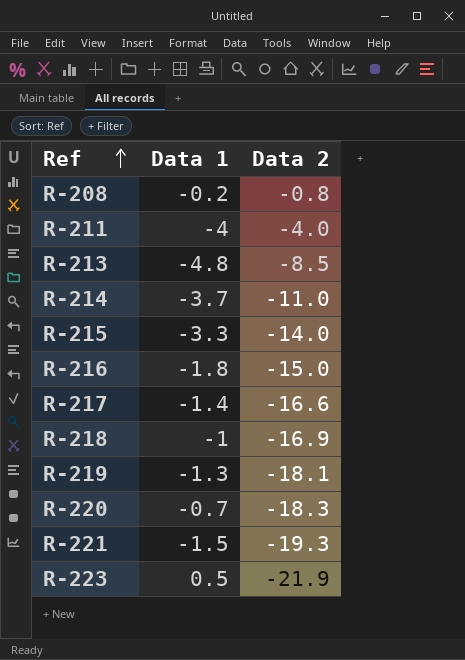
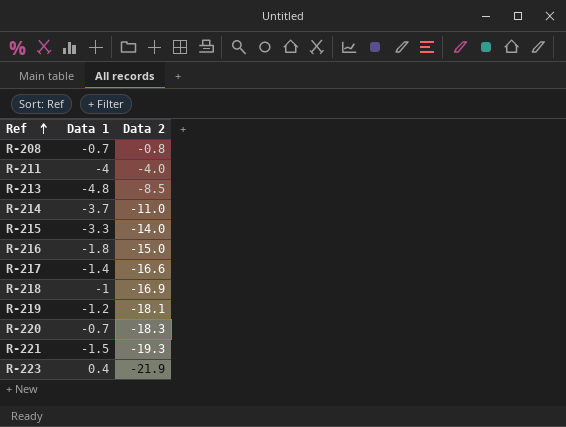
R-208 | Data 1: -0.2 -> -0.7
R-219 | Data 1: -1.3 -> -1.2
R-223 | Data 1: 0.5 -> 0.4

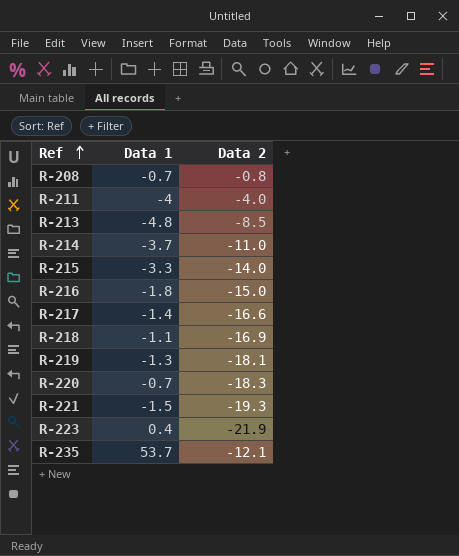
R-218 | Data 1: -1 -> -1.1
R-219 | Data 1: -1.2 -> -1.3
row R-235: none -> 53.7 | -12.1

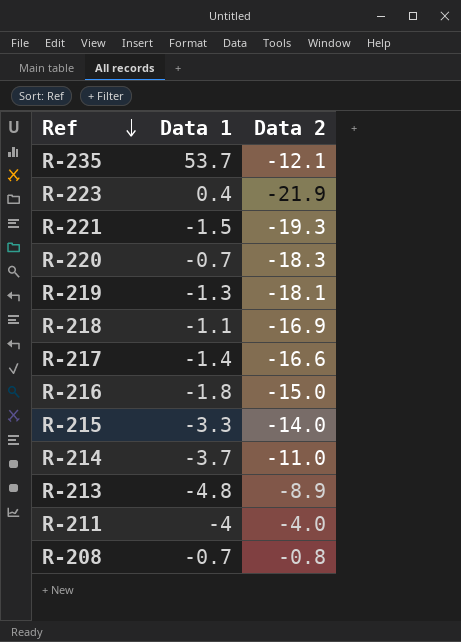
row order: Ref ascending -> Ref descending
R-213 | Data 2: -8.5 -> -8.9

